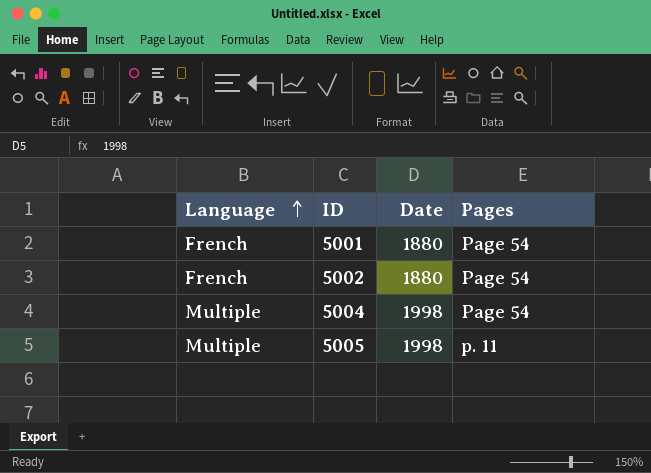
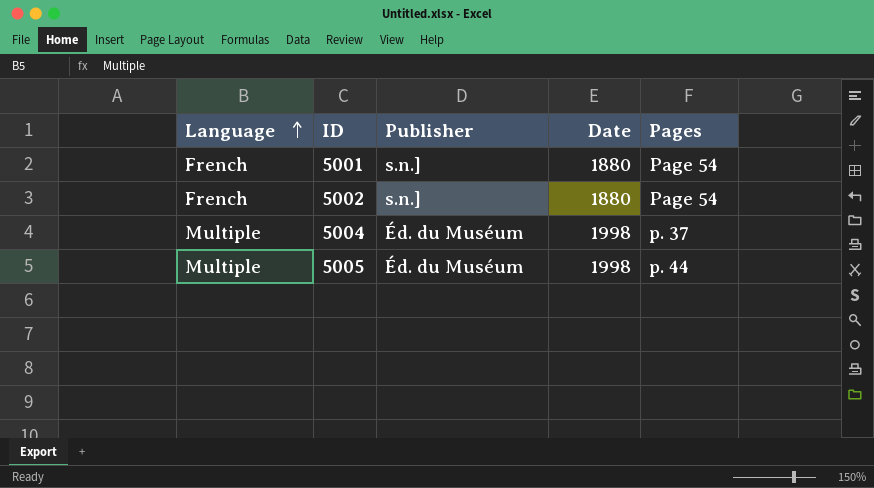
column Publisher | position: none -> 3
5004 | Pages: Page 54 -> p. 37
5005 | Pages: p. 11 -> p. 44

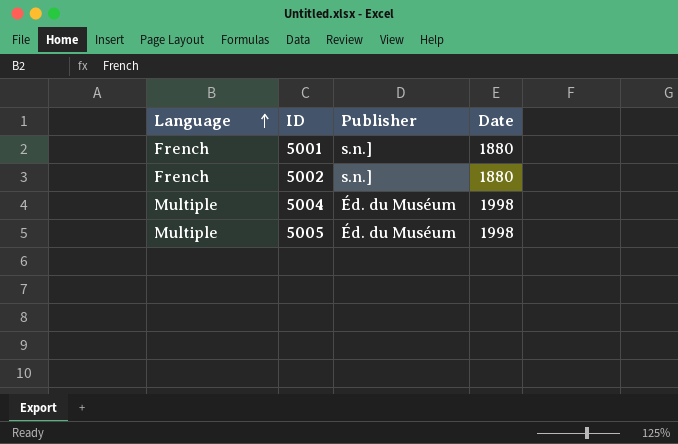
column Pages | position: 5 -> none

